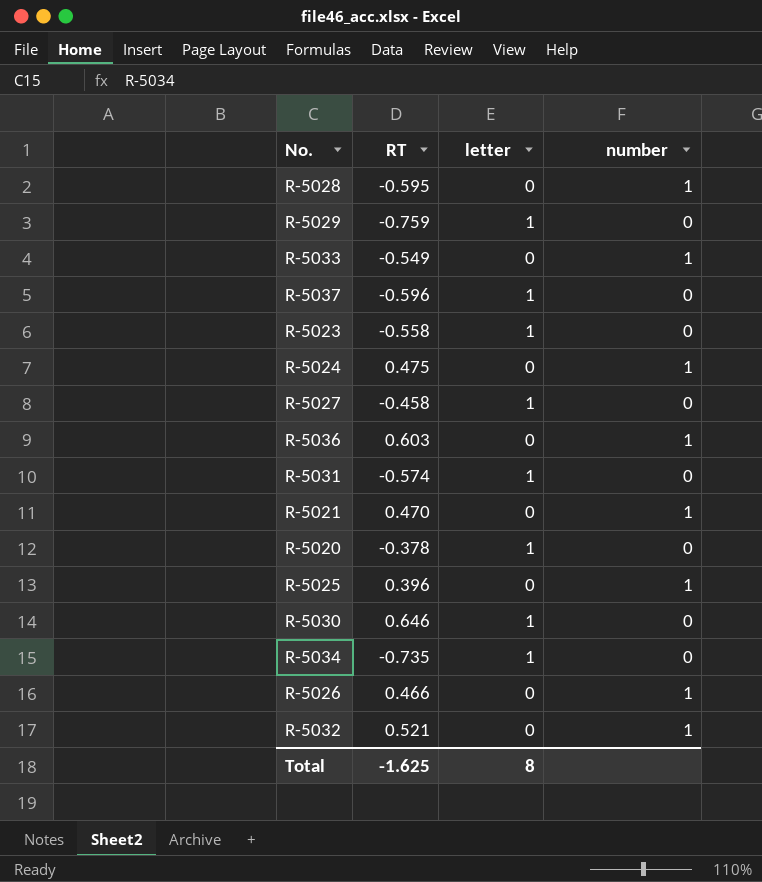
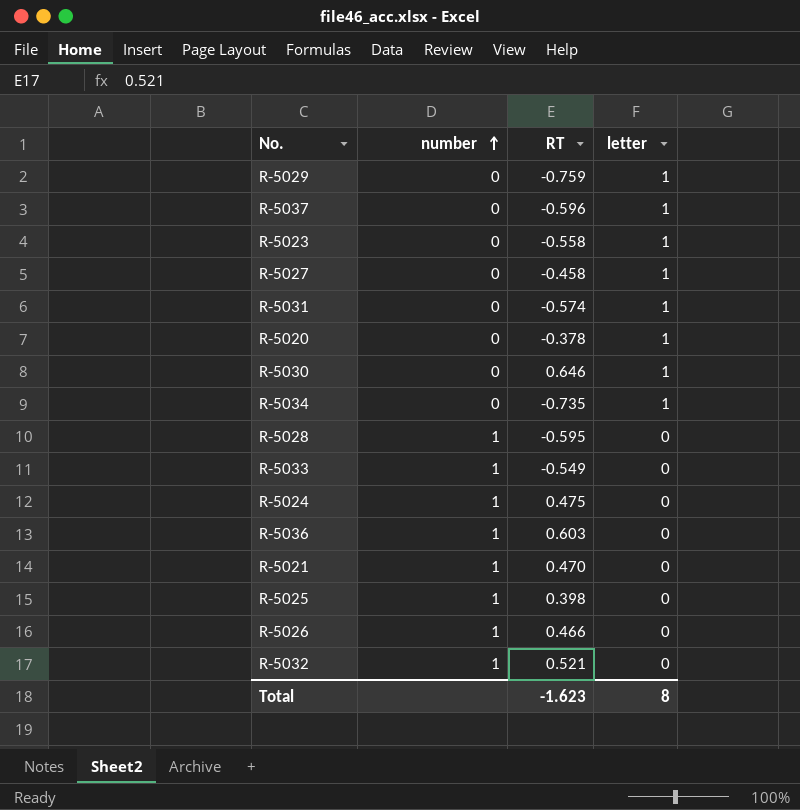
row order: none -> number ascending
column number | position: 4 -> 2
R-5025 | RT: 0.396 -> 0.398
Total | RT: -1.625 -> -1.623

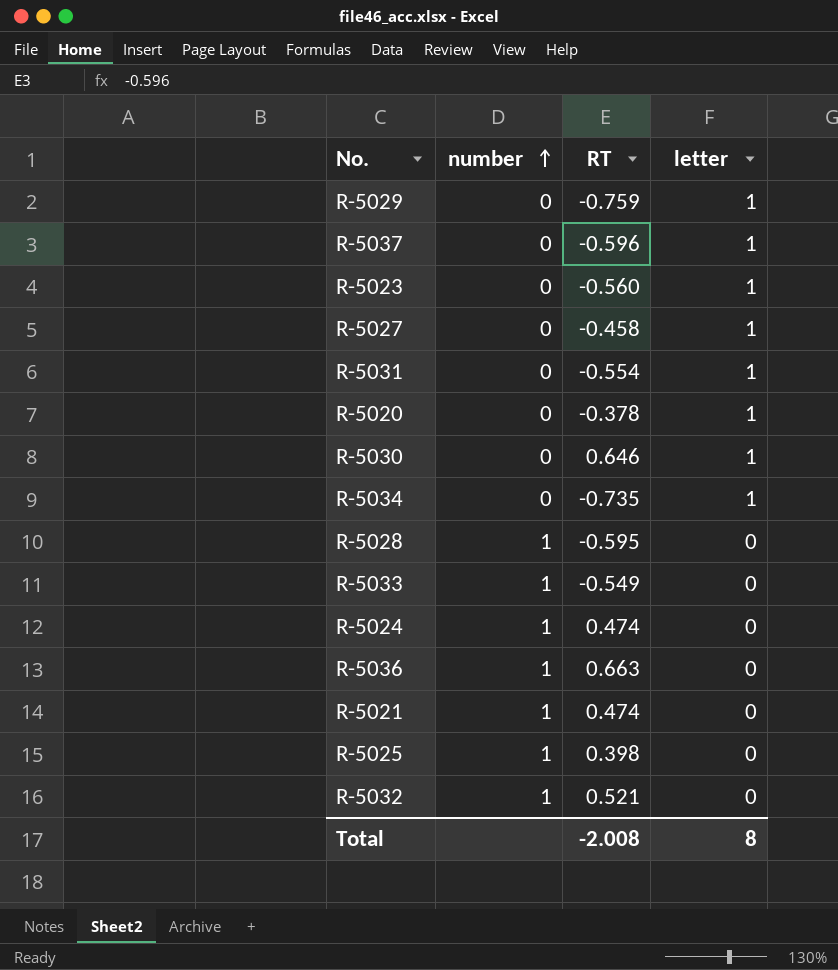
row R-5026: 1 | 0.466 | 0 -> none
R-5023 | RT: -0.558 -> -0.560
R-5031 | RT: -0.574 -> -0.554
R-5024 | RT: 0.475 -> 0.474
R-5036 | RT: 0.603 -> 0.663
R-5021 | RT: 0.470 -> 0.474
Total | RT: -1.623 -> -2.008

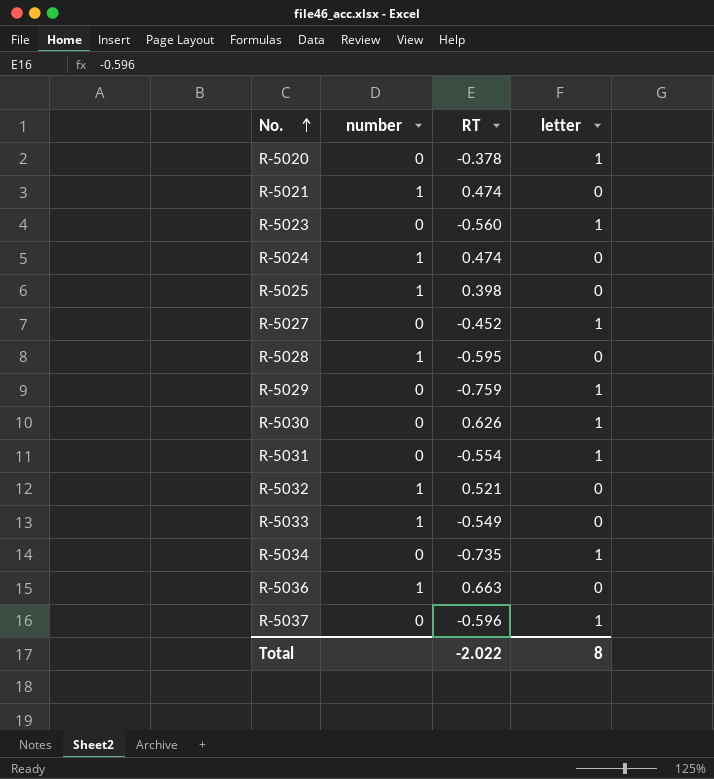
row order: number ascending -> No. ascending
R-5027 | RT: -0.458 -> -0.452
R-5030 | RT: 0.646 -> 0.626
Total | RT: -2.008 -> -2.022

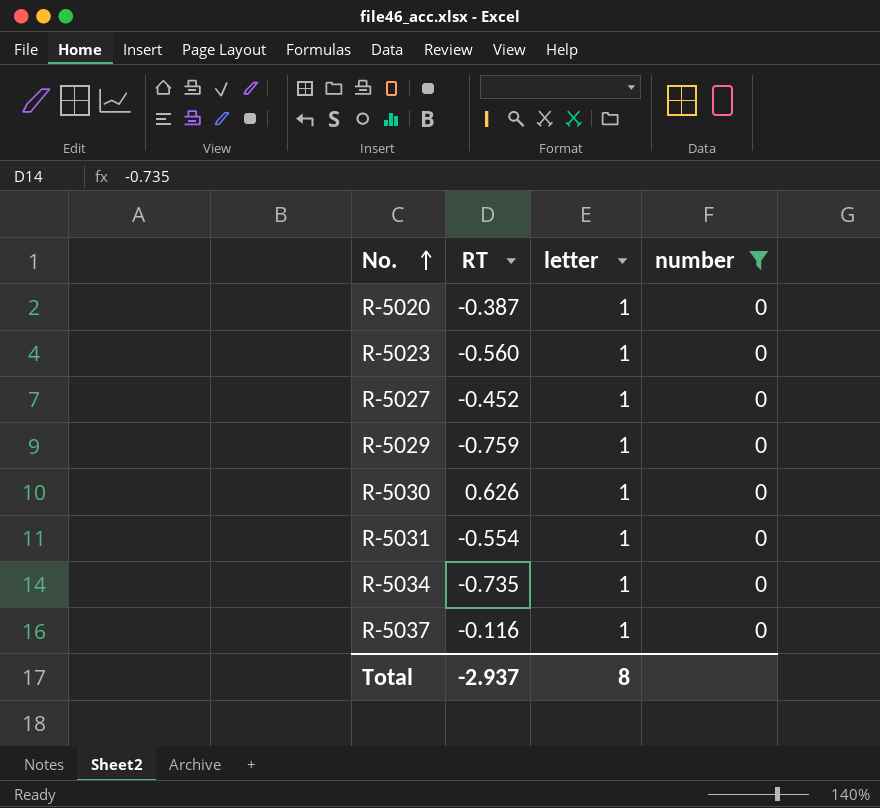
filter: none -> number = 0
column number | position: 2 -> 4
R-5020 | RT: -0.378 -> -0.387
R-5037 | RT: -0.596 -> -0.116
Total | RT: -2.022 -> -2.937

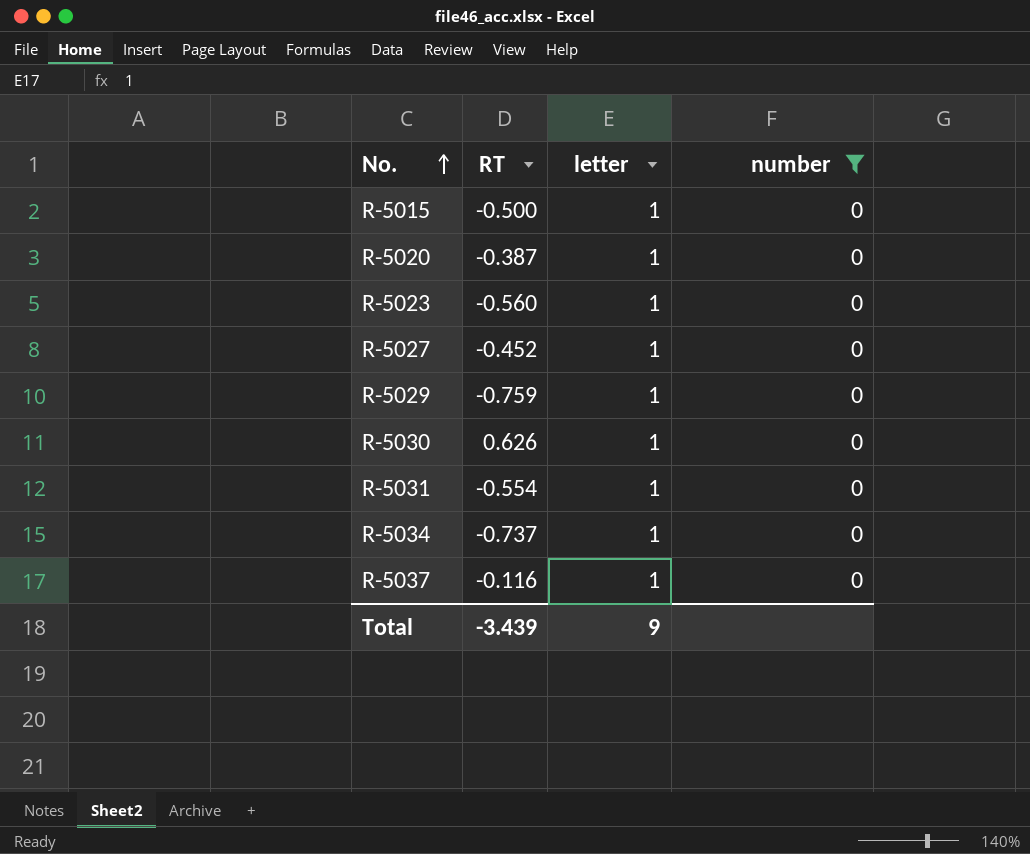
row R-5015: none -> -0.500 | 1 | 0
R-5034 | RT: -0.735 -> -0.737
Total | RT: -2.937 -> -3.439
Total | letter: 8 -> 9

